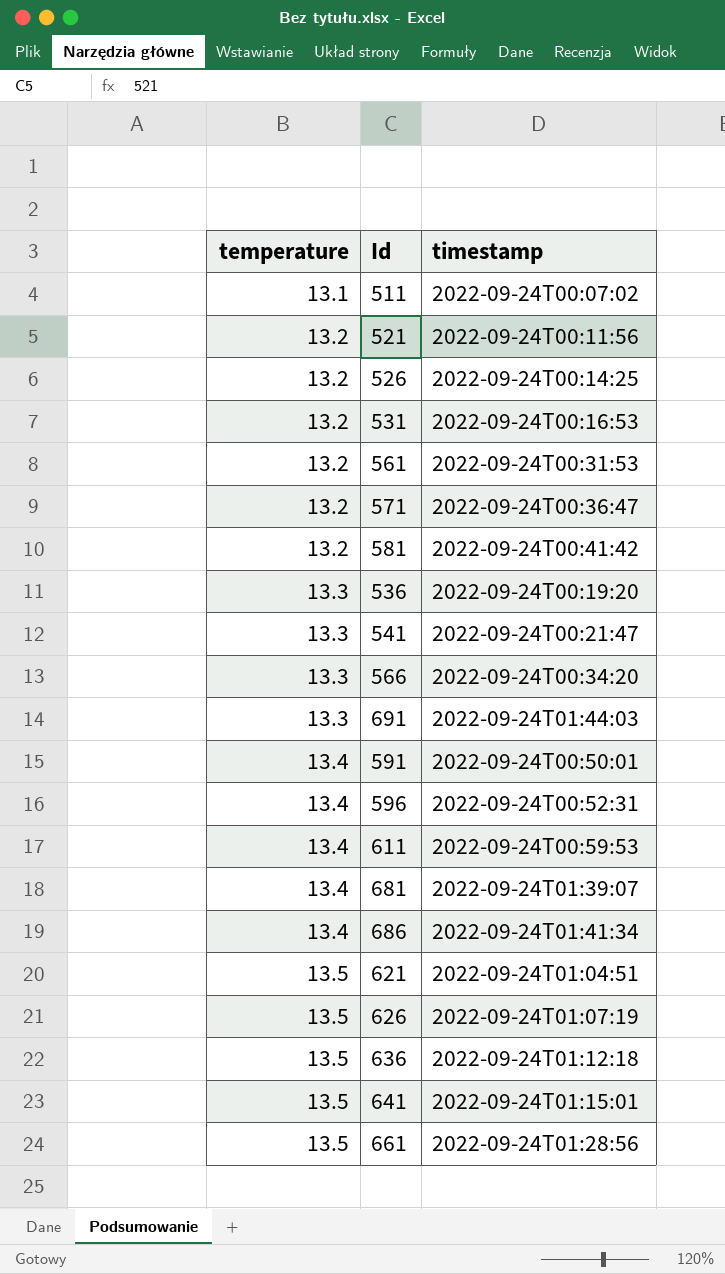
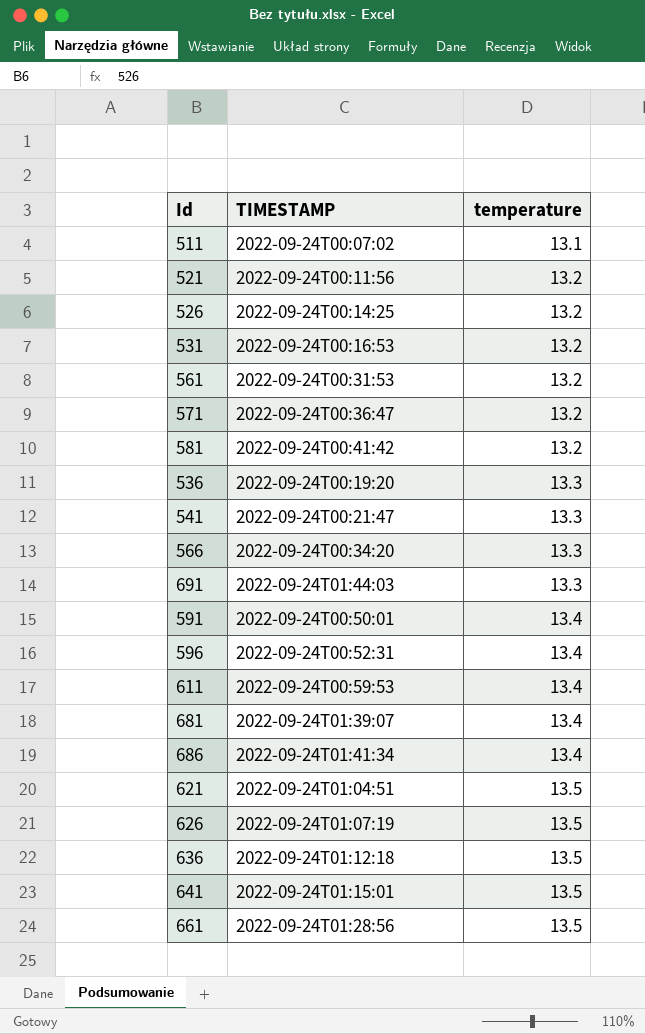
column name: timestamp -> TIMESTAMP
column temperature | position: 1 -> 3

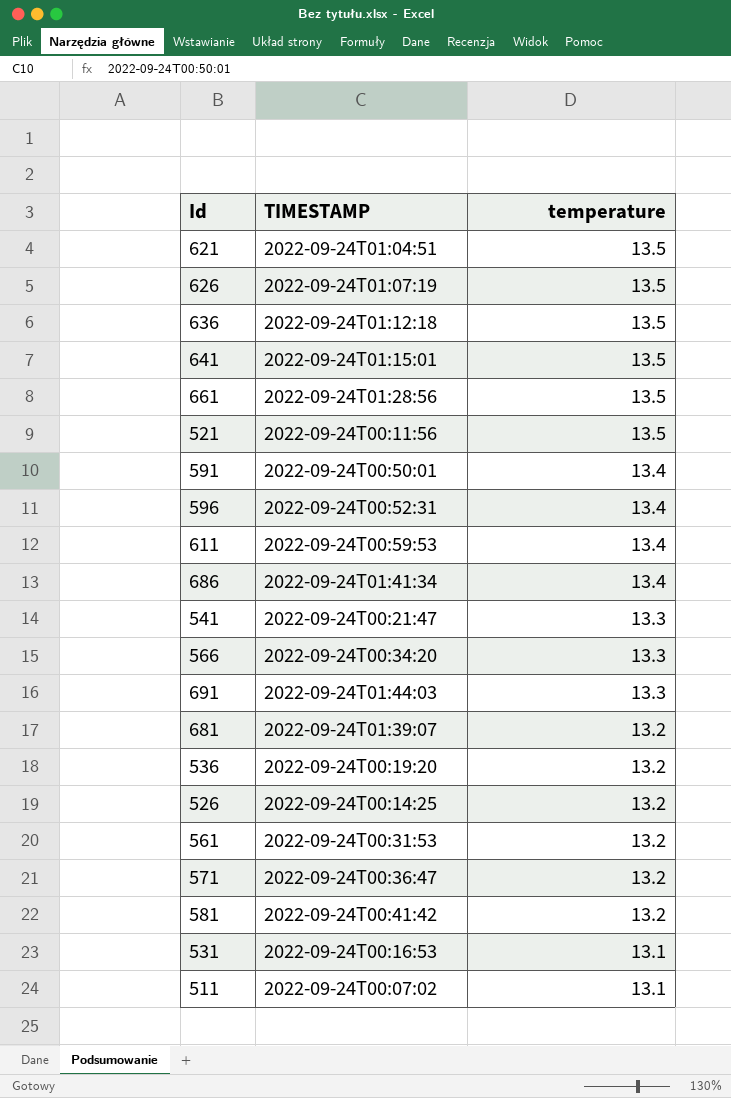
row order: temperature ascending -> temperature descending
521 | temperature: 13.2 -> 13.5
681 | temperature: 13.4 -> 13.2
536 | temperature: 13.3 -> 13.2
531 | temperature: 13.2 -> 13.1

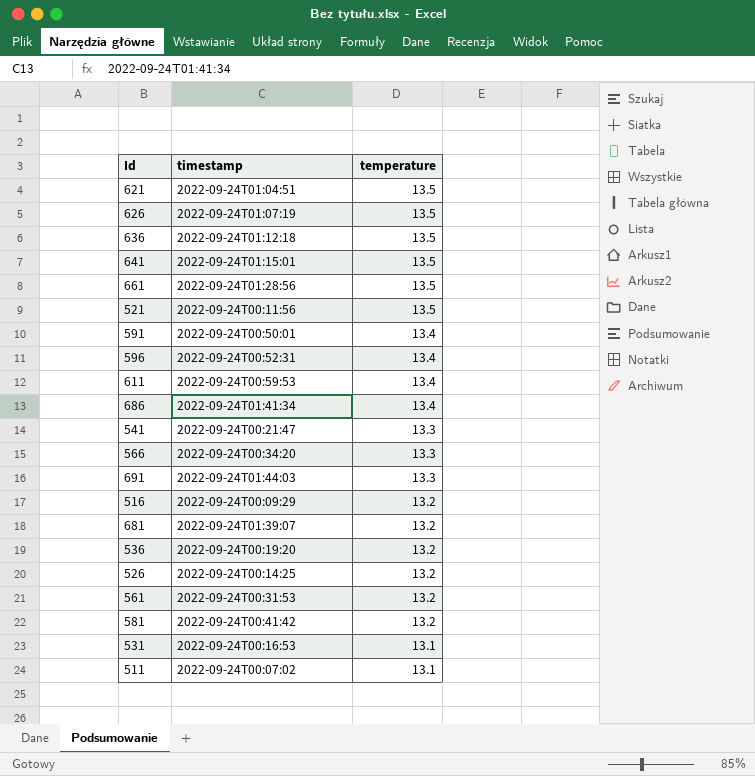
column name: TIMESTAMP -> timestamp
row 571: 2022-09-24T00:36:47 | 13.2 -> none
row 516: none -> 2022-09-24T00:09:29 | 13.2

